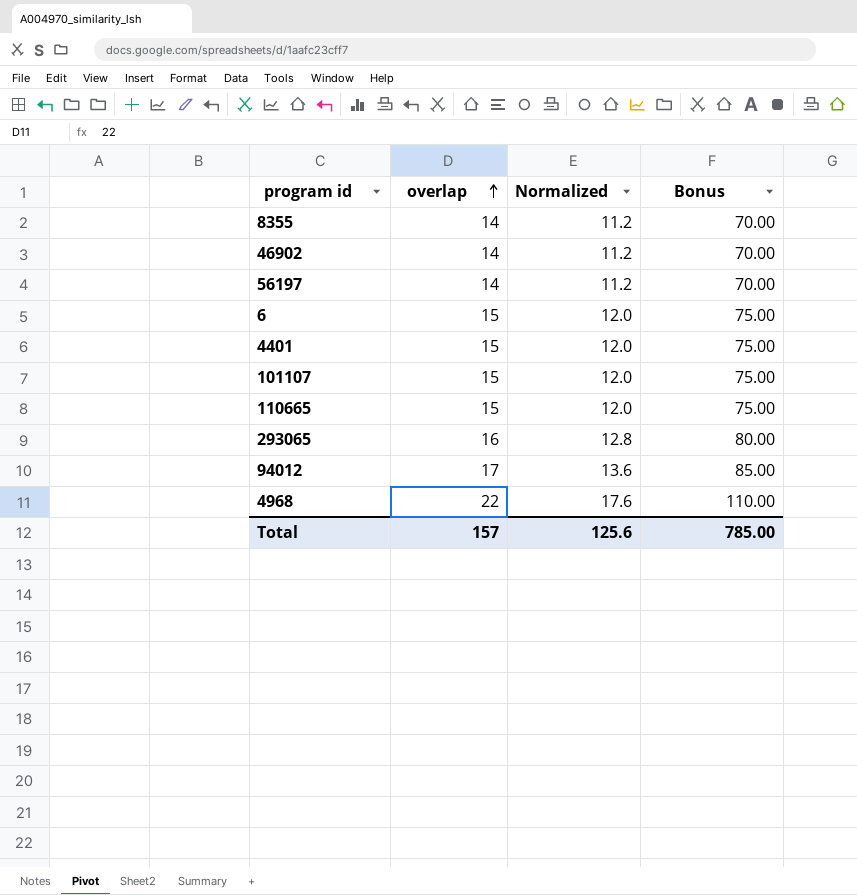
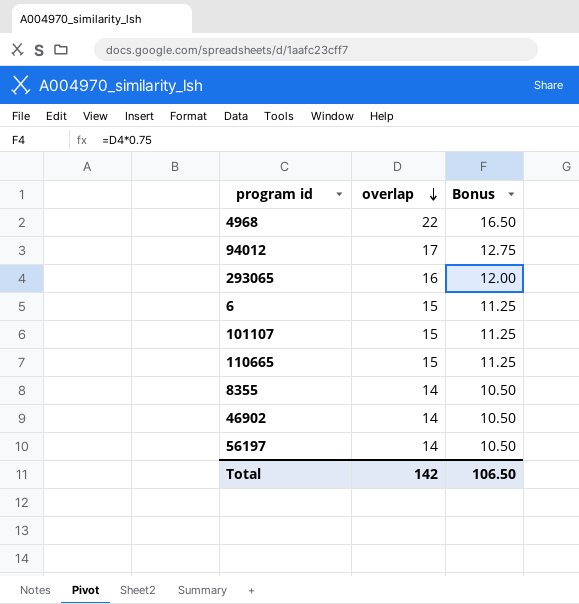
row order: overlap ascending -> overlap descending
column Normalized | formula: [overlap] * 0.8 -> none
column Bonus | formula: [overlap] * 5 -> [overlap] * 0.75
row 4401: 15 | 12.0 | 75.00 -> none
Total | overlap: 157 -> 142
Total | Bonus: 785.00 -> 106.50

